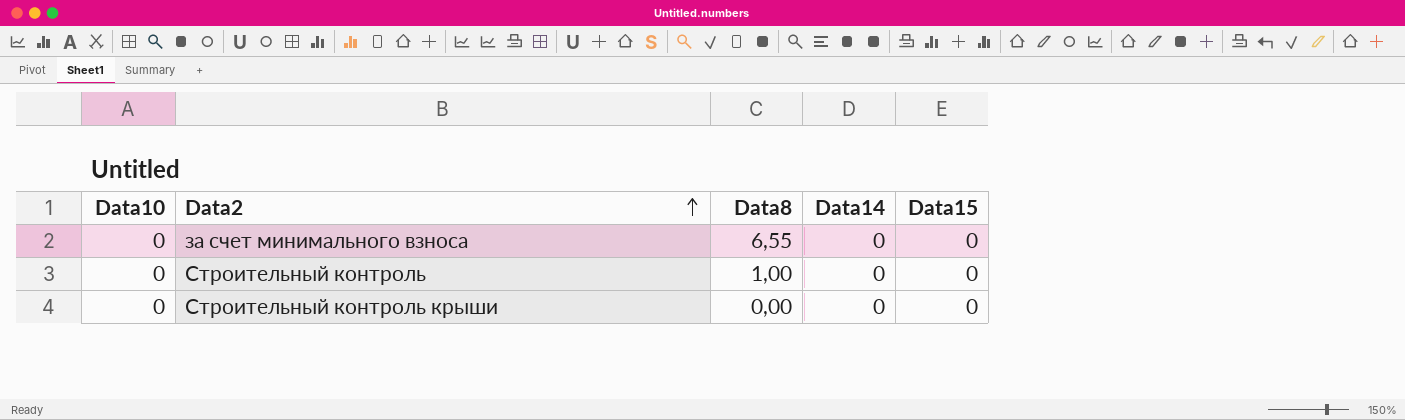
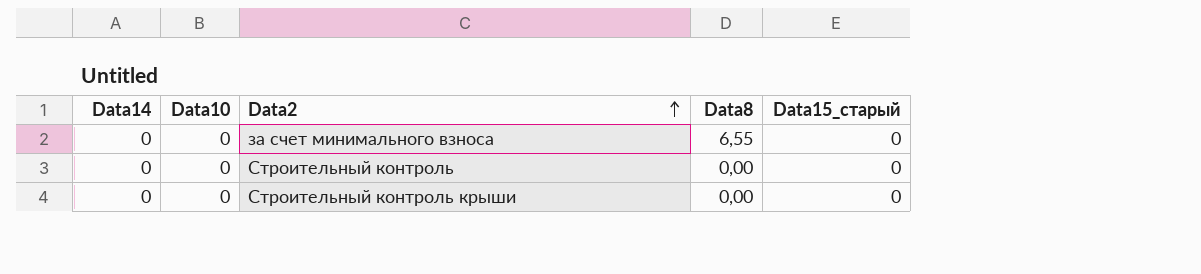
column Data14 | position: 4 -> 1
column name: Data15 -> Data15_старый
Строительный контроль | Data8: 1,00 -> 0,00

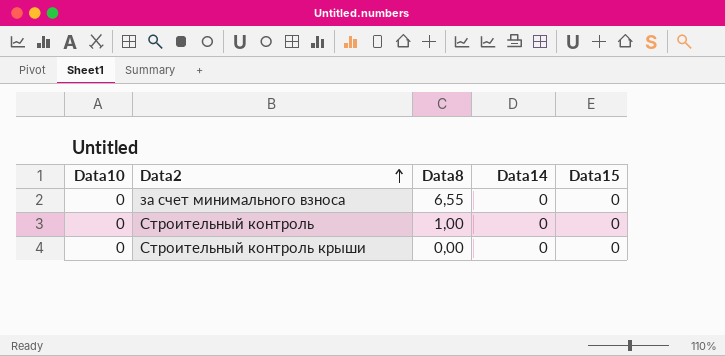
column Data14 | position: 1 -> 4
column name: Data15_старый -> Data15
Строительный контроль | Data8: 0,00 -> 1,00

